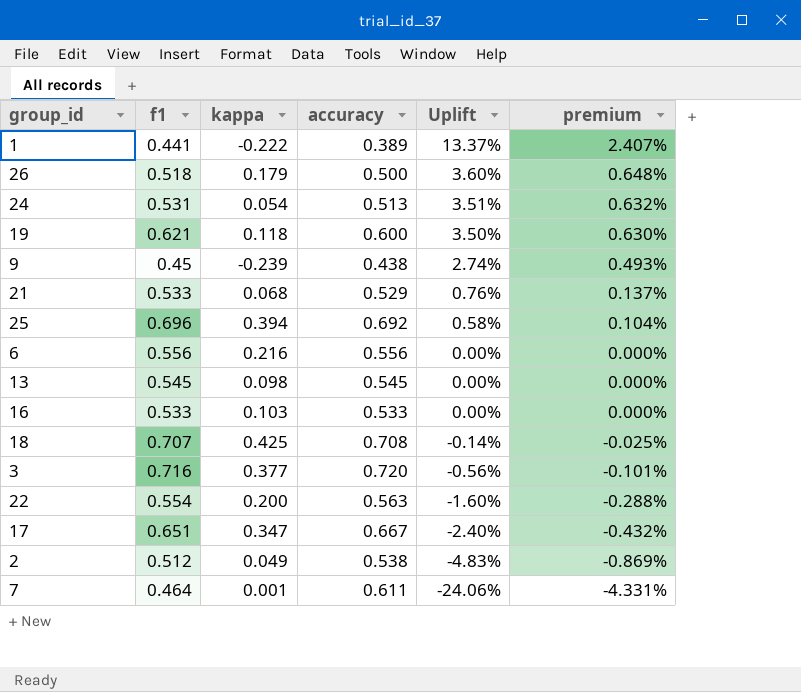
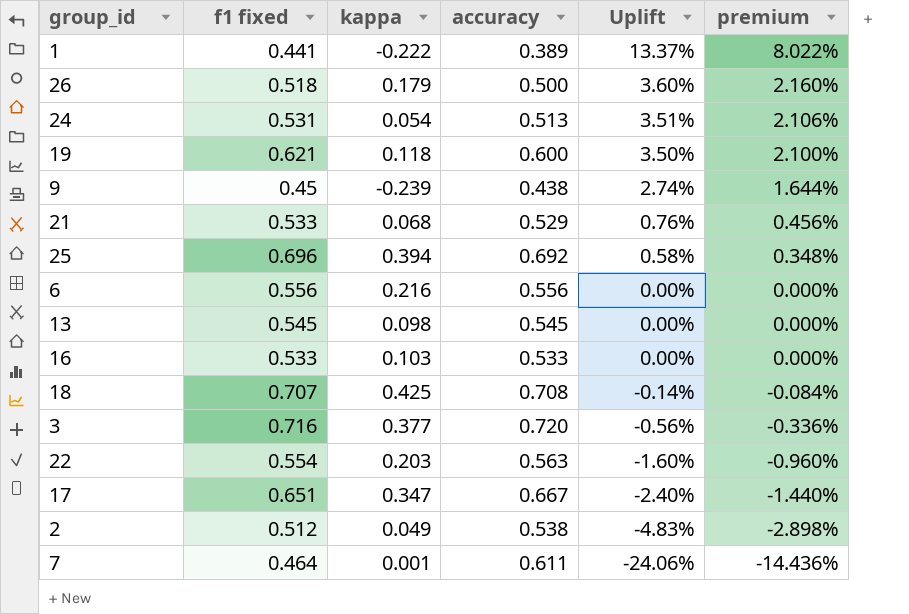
column name: f1 -> f1 fixed
column premium | formula: [Uplift] * 0.18 -> [Uplift] * 0.6
22 | kappa: 0.200 -> 0.203

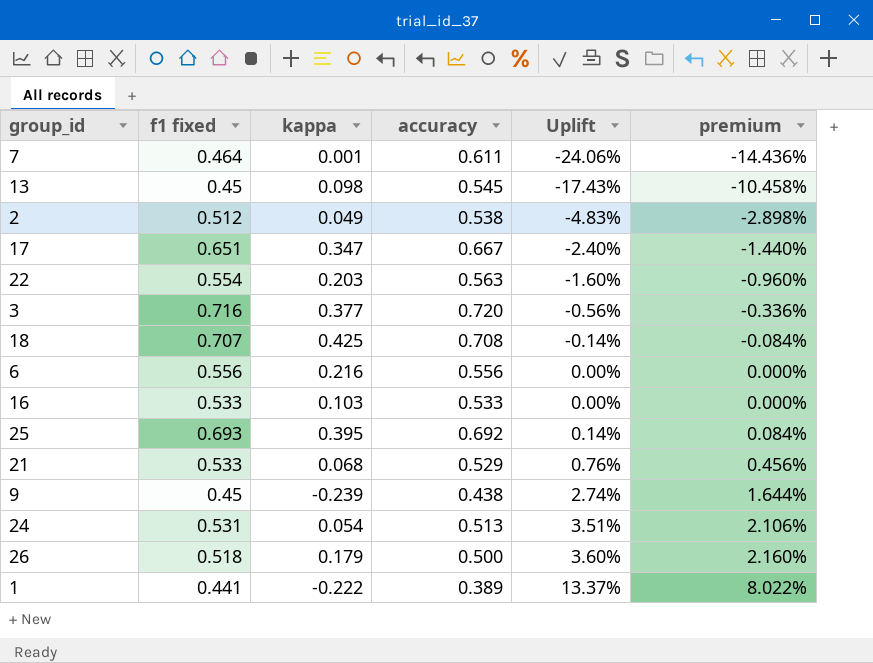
row order: Uplift descending -> Uplift ascending
row 19: 0.621 | 0.118 | 0.600 | 3.50% | 2.100% -> none
13 | f1 fixed: 0.545 -> 0.45
13 | Uplift: 0.00% -> -17.43%
13 | premium: 0.000% -> -10.458%
25 | f1 fixed: 0.696 -> 0.693
25 | kappa: 0.394 -> 0.395
25 | Uplift: 0.58% -> 0.14%
25 | premium: 0.348% -> 0.084%

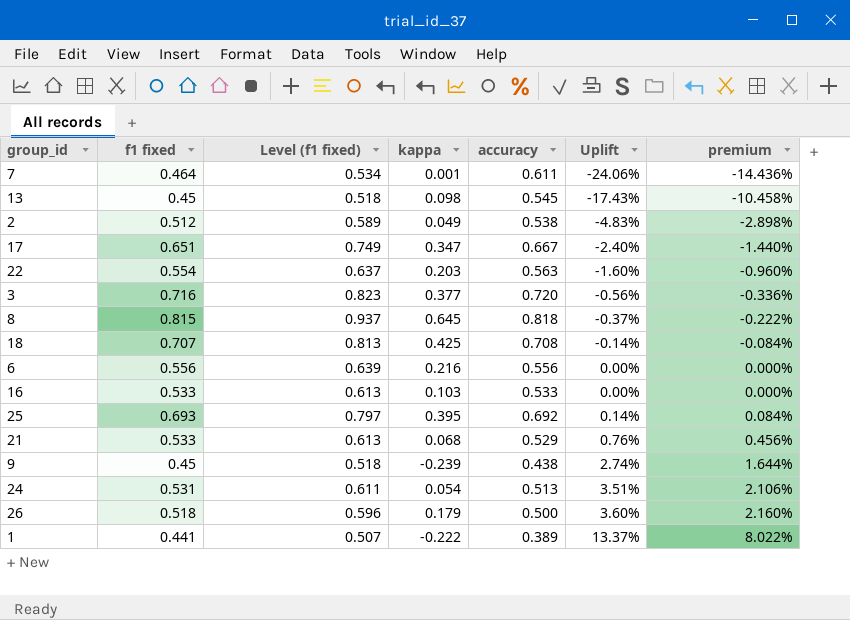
column Level (f1 fixed) | formula: none -> [f1 fixed] * 1.15
row 8: none -> 0.815 | 0.937 | 0.645 | 0.818 | -0.37% | -0.222%

